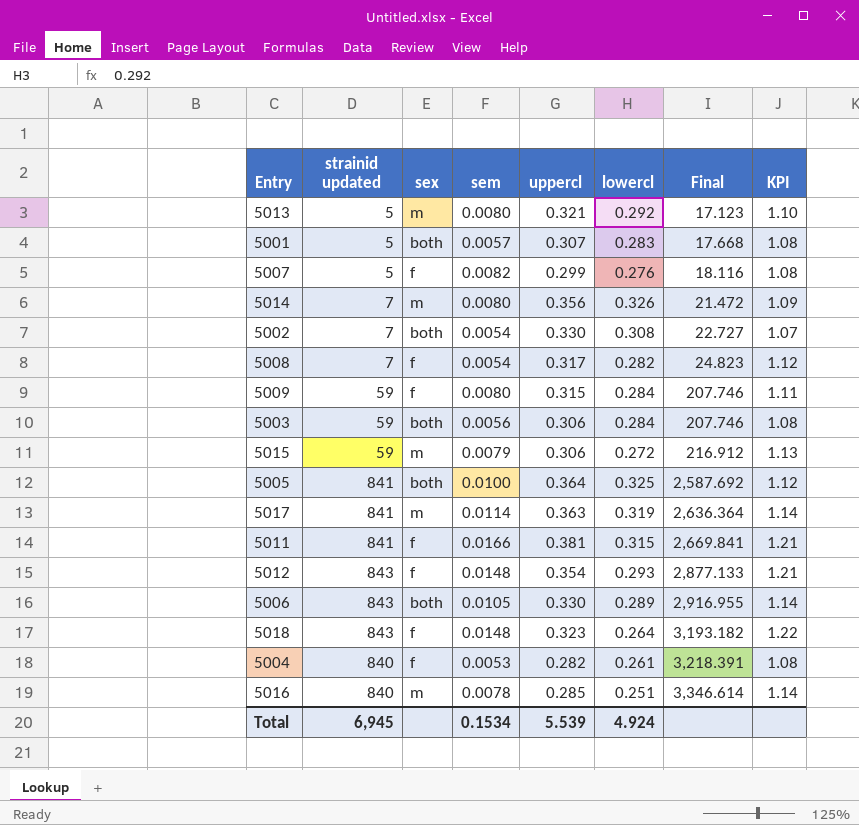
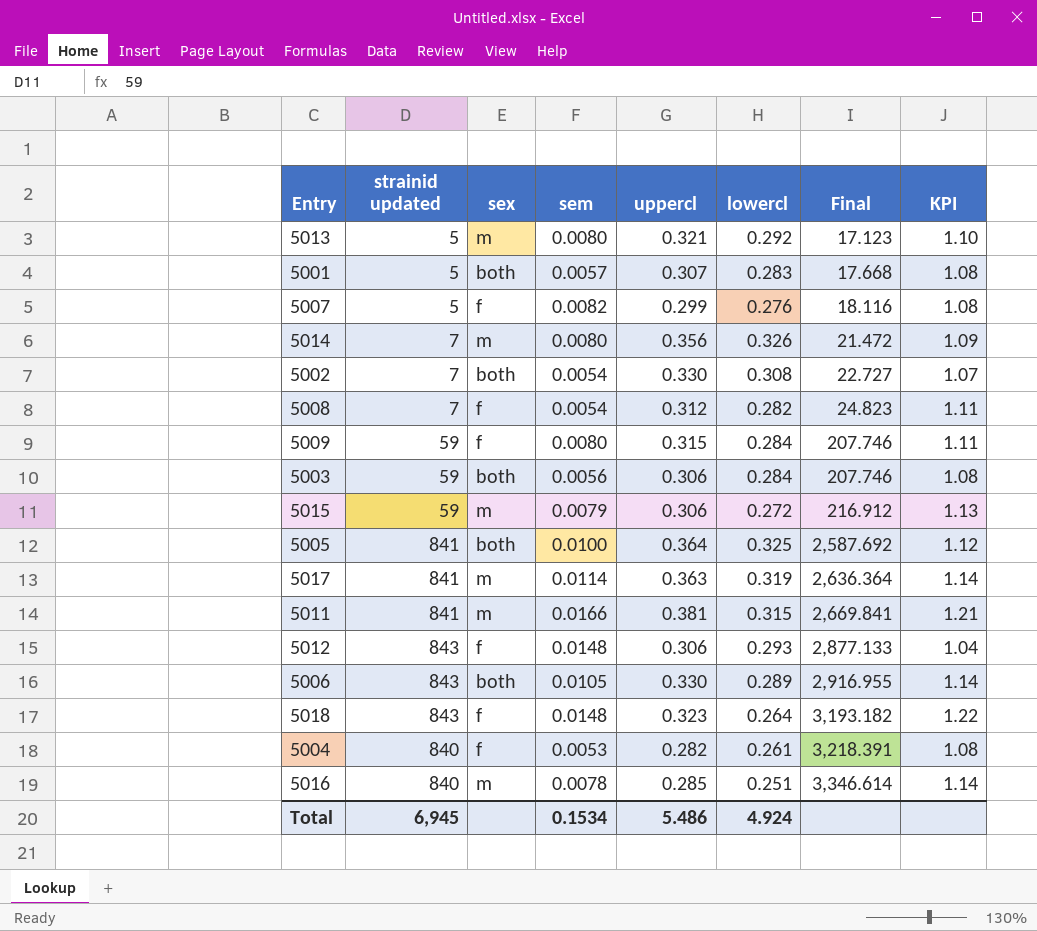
5008 | uppercl: 0.317 -> 0.312
5008 | KPI: 1.12 -> 1.11
5011 | sex: f -> m
5012 | uppercl: 0.354 -> 0.306
5012 | KPI: 1.21 -> 1.04
Total | uppercl: 5.539 -> 5.486

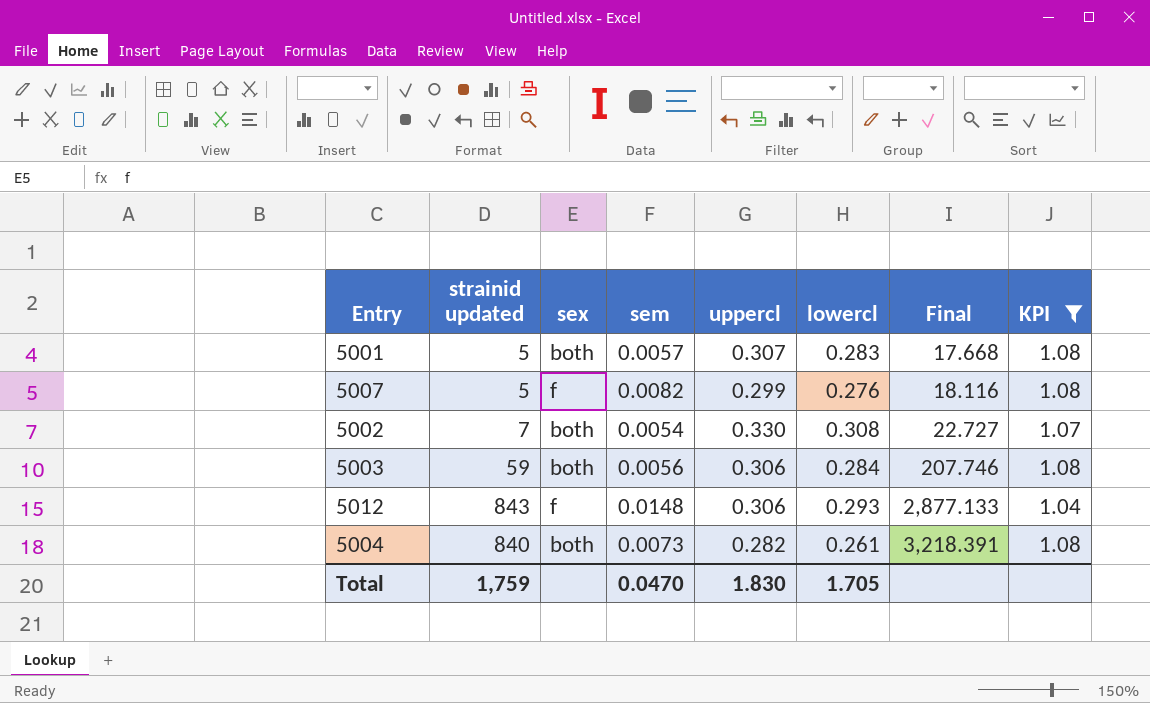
filter: none -> KPI <= 1.08
5004 | sex: f -> both
5004 | sem: 0.0053 -> 0.0073
Total | strainid updated: 6,945 -> 1,759
Total | sem: 0.1534 -> 0.0470
Total | uppercl: 5.486 -> 1.830
Total | lowercl: 4.924 -> 1.705

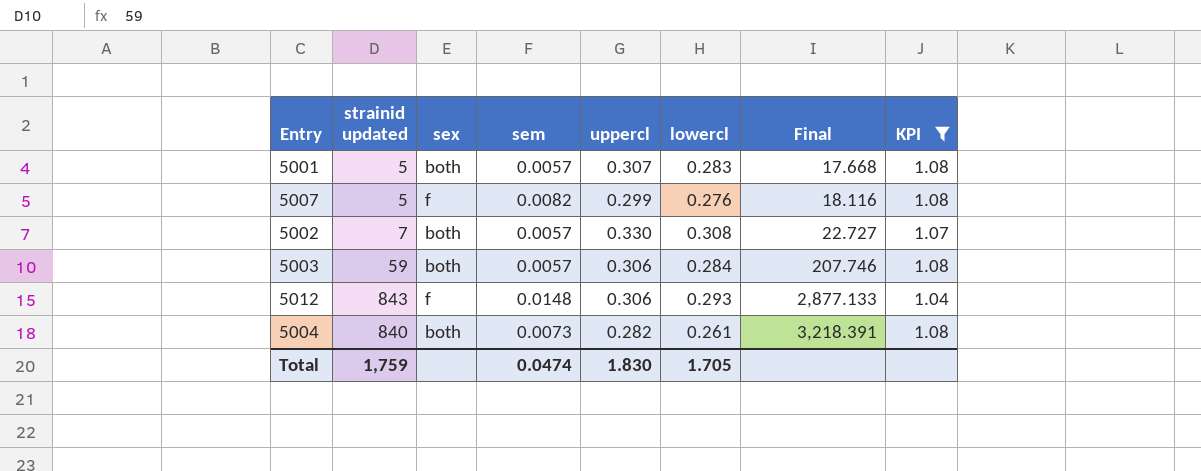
5002 | sem: 0.0054 -> 0.0057
5003 | sem: 0.0056 -> 0.0057
Total | sem: 0.0470 -> 0.0474

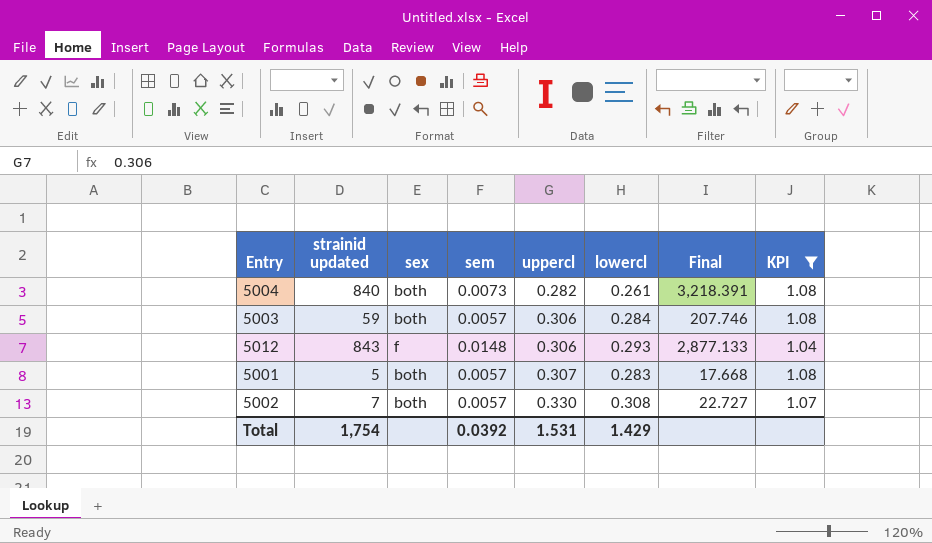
row order: Final ascending -> uppercl ascending
row 5007: 5 | f | 0.0082 | 0.299 | 0.276 | 18.116 | 1.08 -> none
Total | strainid updated: 1,759 -> 1,754
Total | sem: 0.0474 -> 0.0392
Total | uppercl: 1.830 -> 1.531
Total | lowercl: 1.705 -> 1.429

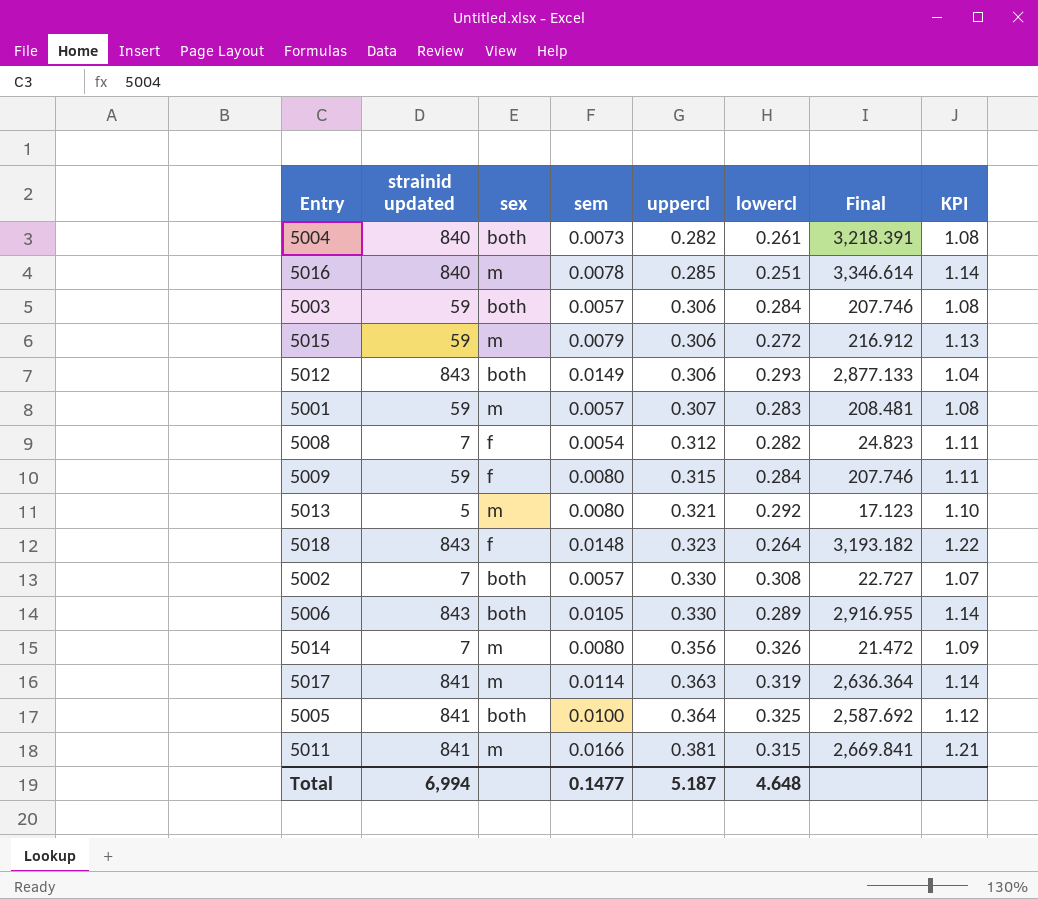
filter: KPI <= 1.08 -> none
5012 | sex: f -> both
5012 | sem: 0.0148 -> 0.0149
5001 | strainid updated: 5 -> 59
5001 | sex: both -> m
5001 | Final: 17.668 -> 208.481
Total | strainid updated: 1,754 -> 6,994
Total | sem: 0.0392 -> 0.1477
Total | uppercl: 1.531 -> 5.187
Total | lowercl: 1.429 -> 4.648

